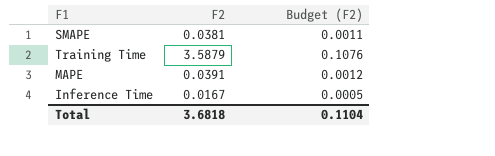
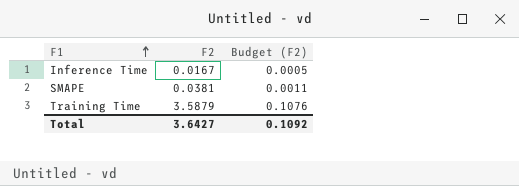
row order: none -> F1 ascending
row MAPE: 0.0391 | 0.0012 -> none
Total | F2: 3.6818 -> 3.6427
Total | Budget (F2): 0.1104 -> 0.1092

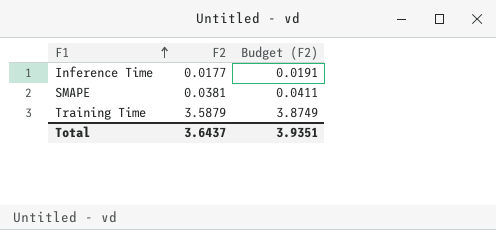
column Budget (F2) | formula: [F2] * 0.03 -> [F2] * 1.08
Inference Time | F2: 0.0167 -> 0.0177
Total | F2: 3.6427 -> 3.6437
Total | Budget (F2): 0.1092 -> 3.9351

